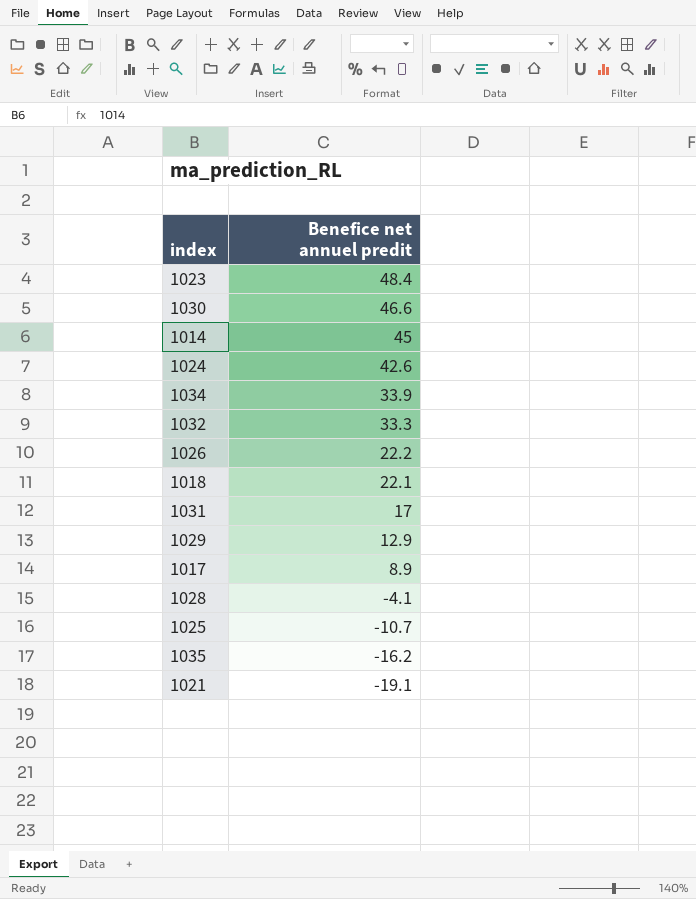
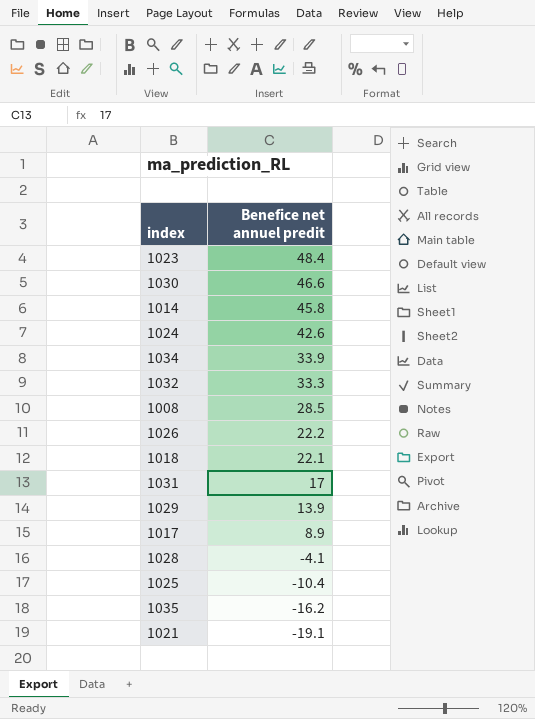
1014 | Benefice net annuel predit: 45 -> 45.8
row 1008: none -> 28.5
1029 | Benefice net annuel predit: 12.9 -> 13.9
1025 | Benefice net annuel predit: -10.7 -> -10.4

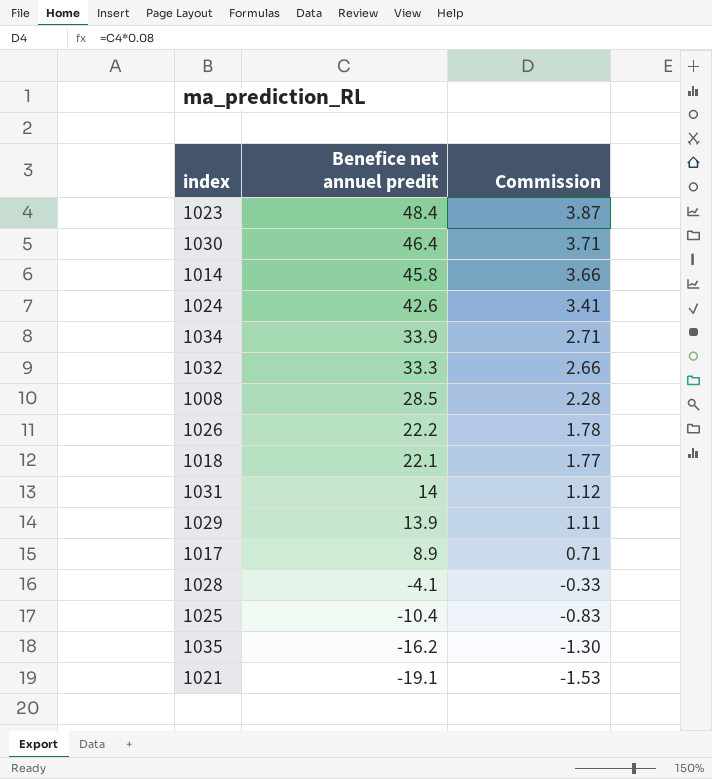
column Commission | formula: none -> [Benefice net annuel predit] * 0.08
1030 | Benefice net annuel predit: 46.6 -> 46.4
1031 | Benefice net annuel predit: 17 -> 14

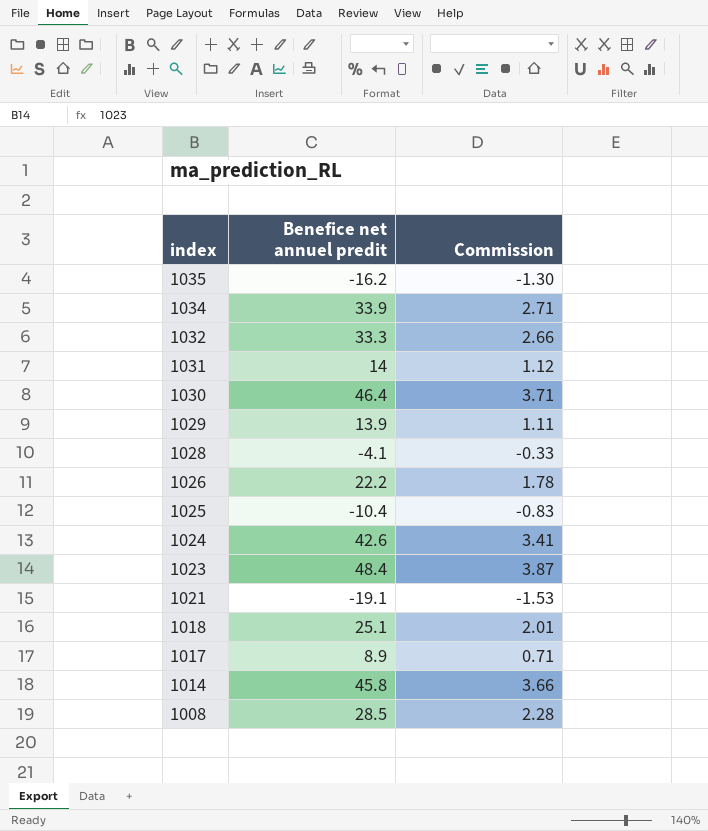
row order: Benefice net annuel predit descending -> index descending
1018 | Benefice net annuel predit: 22.1 -> 25.1
1018 | Commission: 1.77 -> 2.01

